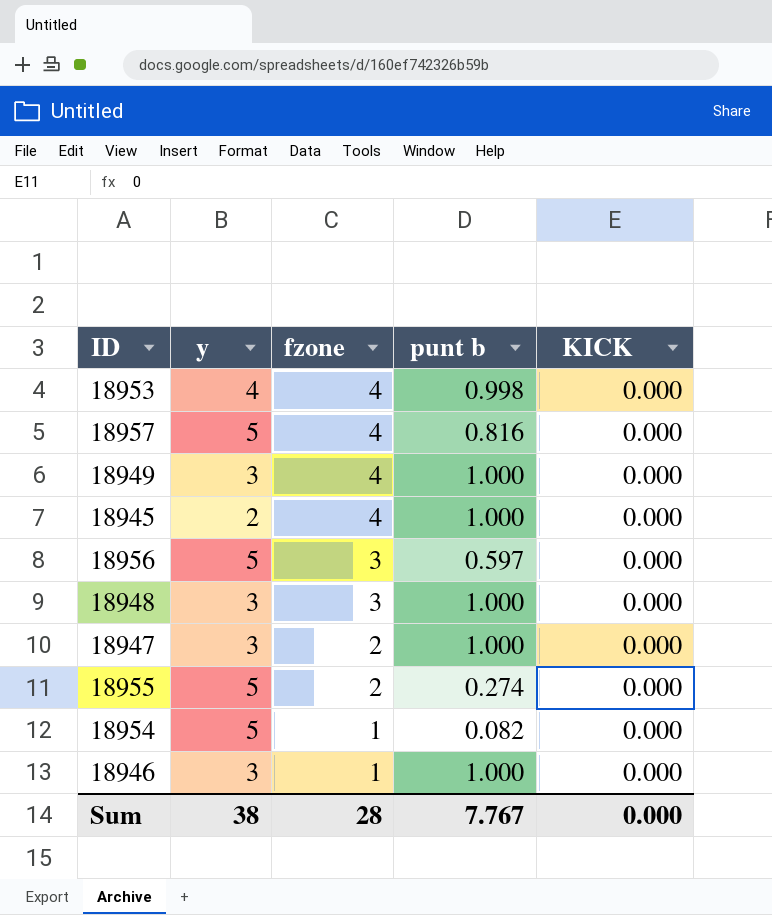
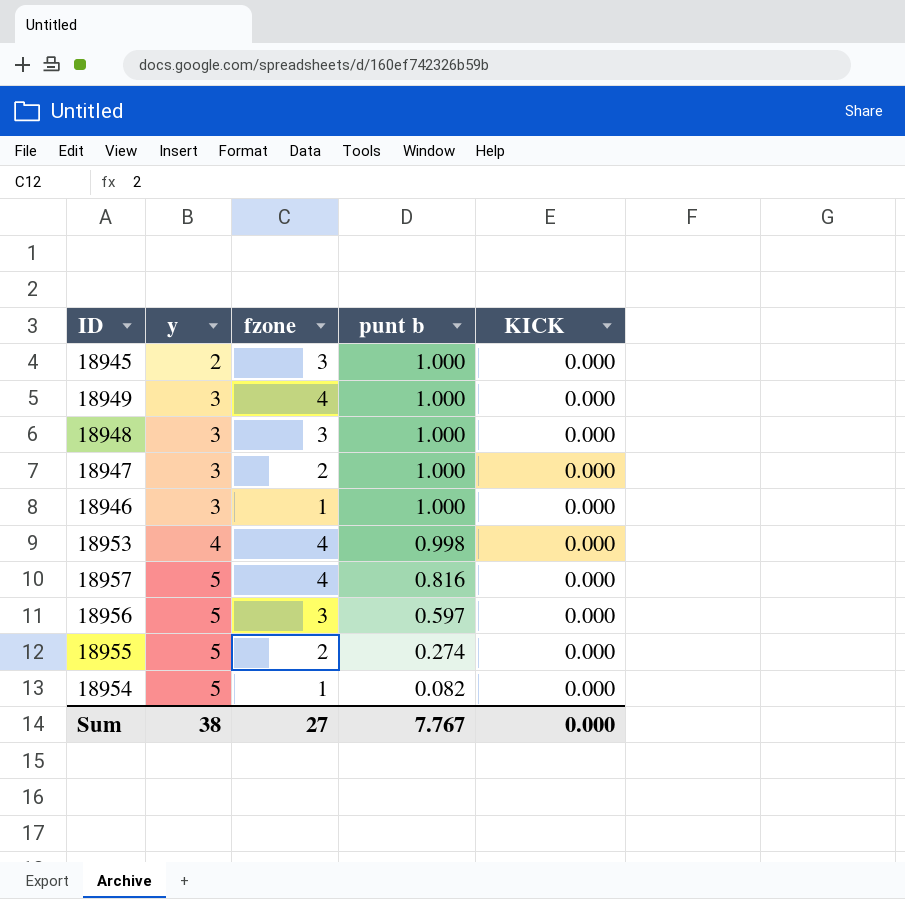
row order: fzone descending -> y ascending
18945 | fzone: 4 -> 3
Sum | fzone: 28 -> 27

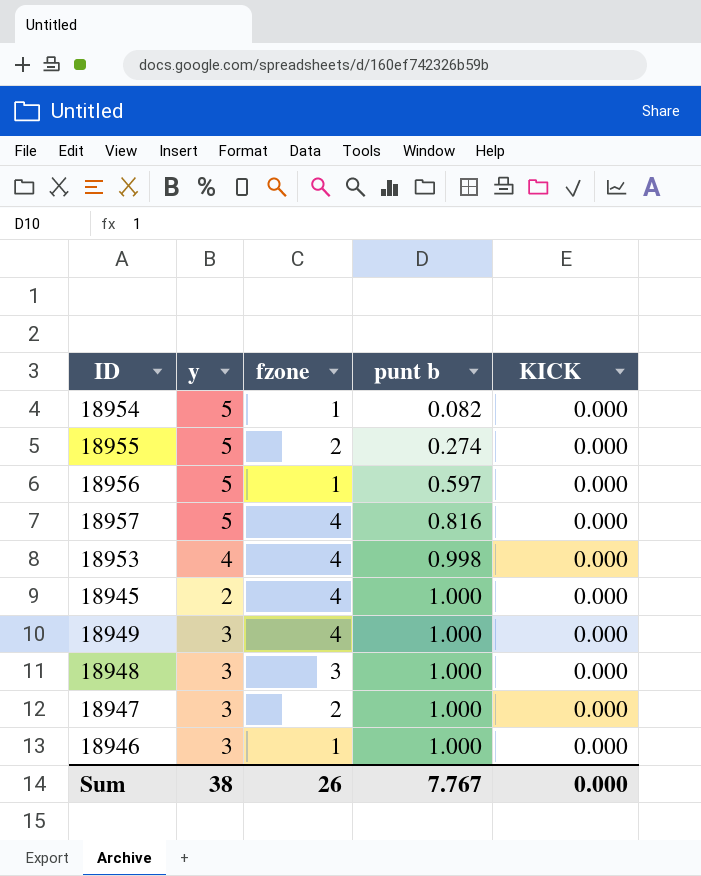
row order: y ascending -> punt b ascending
18956 | fzone: 3 -> 1
18945 | fzone: 3 -> 4
Sum | fzone: 27 -> 26

